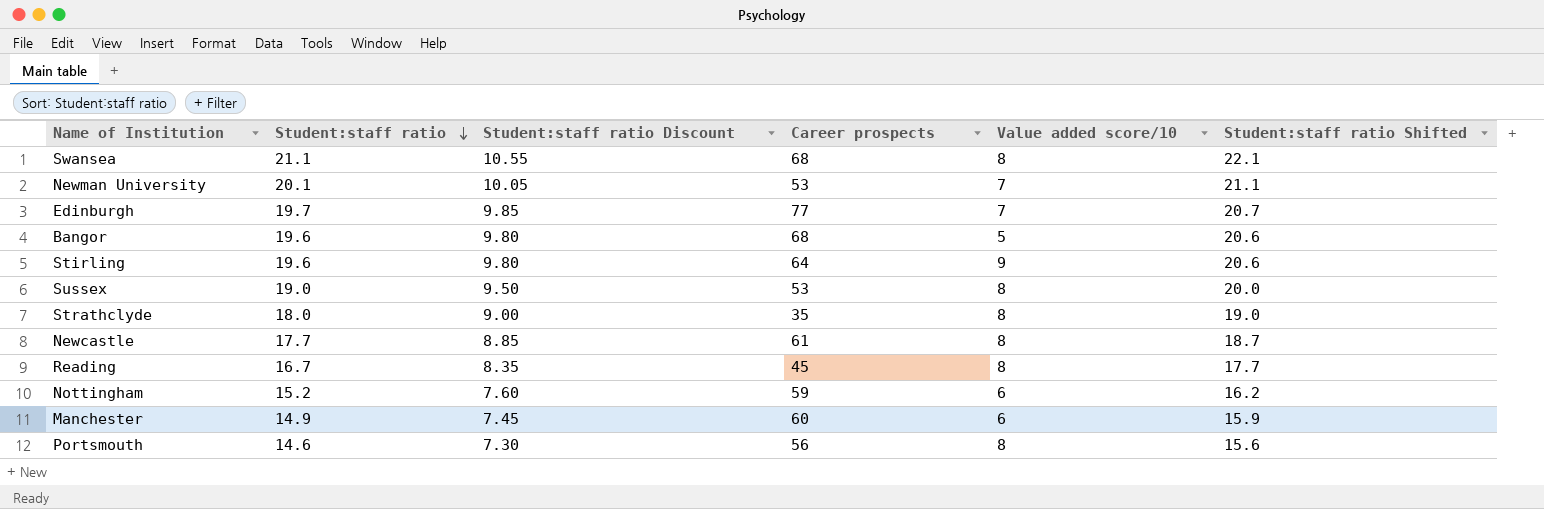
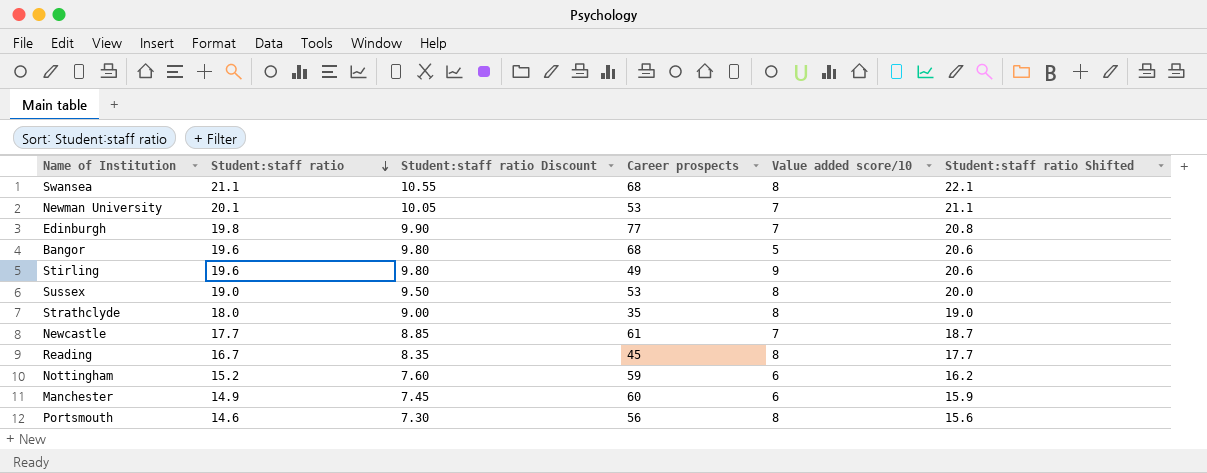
Edinburgh | Student:staff ratio: 19.7 -> 19.8
Edinburgh | Student:staff ratio Discount: 9.85 -> 9.90
Edinburgh | Student:staff ratio Shifted: 20.7 -> 20.8
Stirling | Career prospects: 64 -> 49
Newcastle | Value added score/10: 8 -> 7

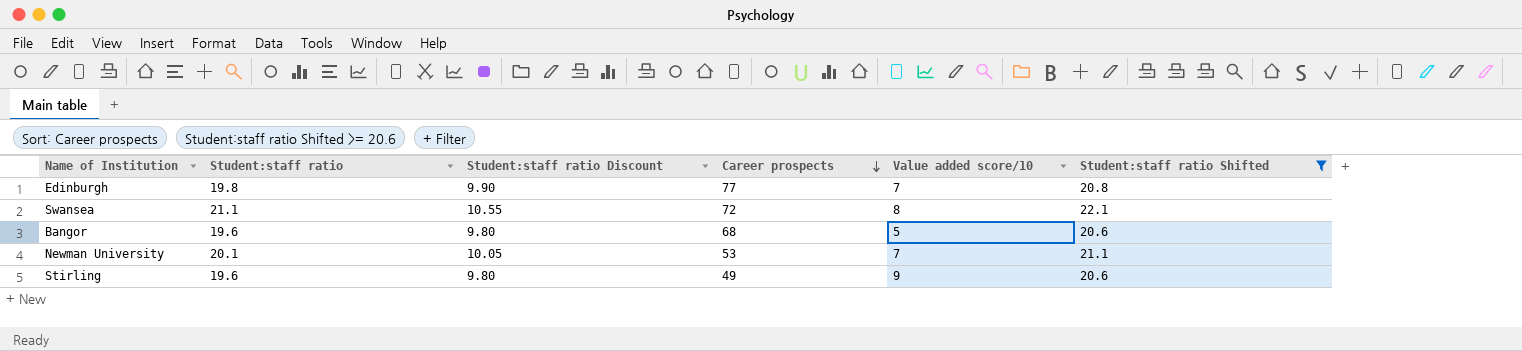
filter: none -> Student:staff ratio Shifted >= 20.6
row order: Student:staff ratio descending -> Career prospects descending
Swansea | Career prospects: 68 -> 72

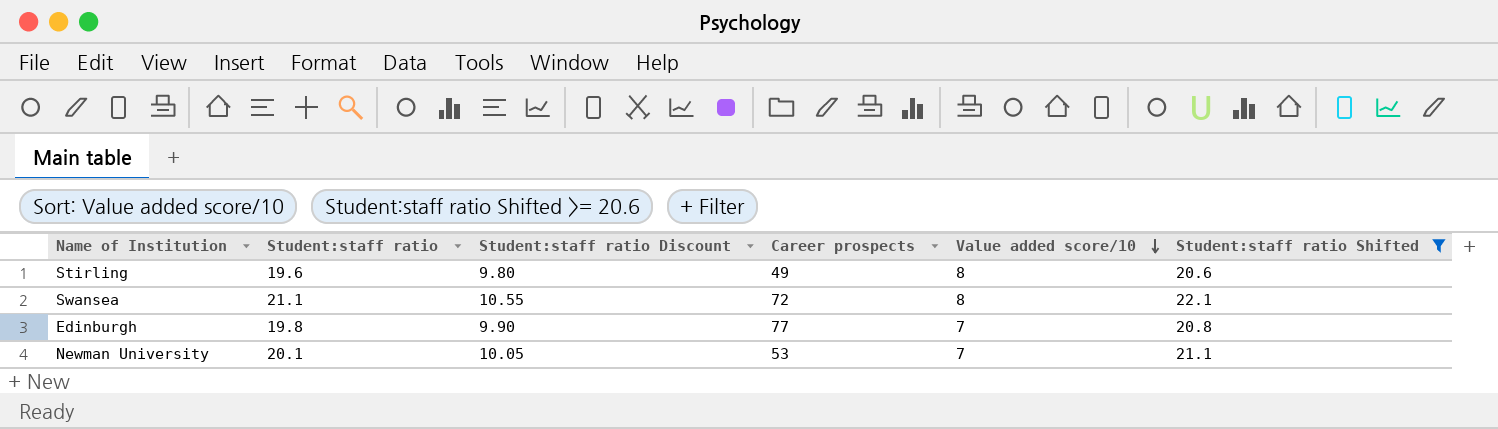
row order: Career prospects descending -> Value added score/10 descending
row Bangor: 19.6 | 9.80 | 68 | 5 | 20.6 -> none
Stirling | Value added score/10: 9 -> 8

